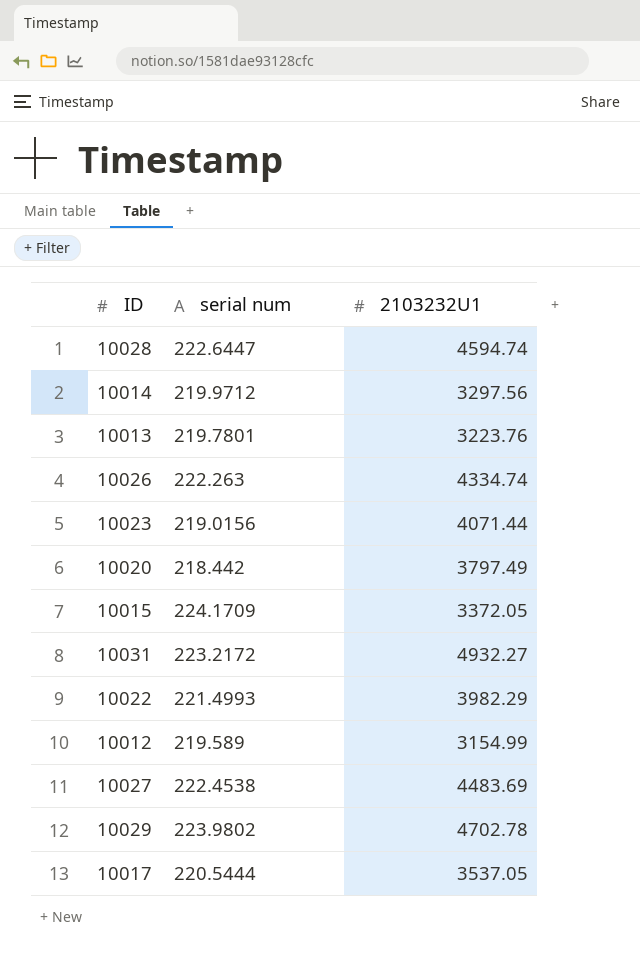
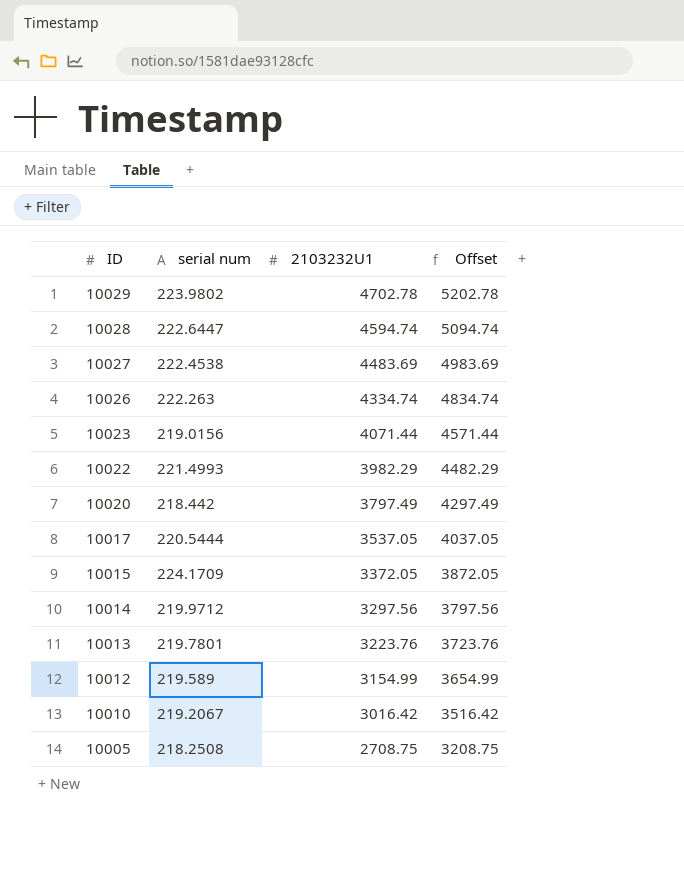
row order: none -> ID descending
column Offset | formula: none -> [2103232U1] + 500
row 10031: 223.2172 | 4932.27 -> none
row 10010: none -> 219.2067 | 3016.42 | 3516.42
row 10005: none -> 218.2508 | 2708.75 | 3208.75

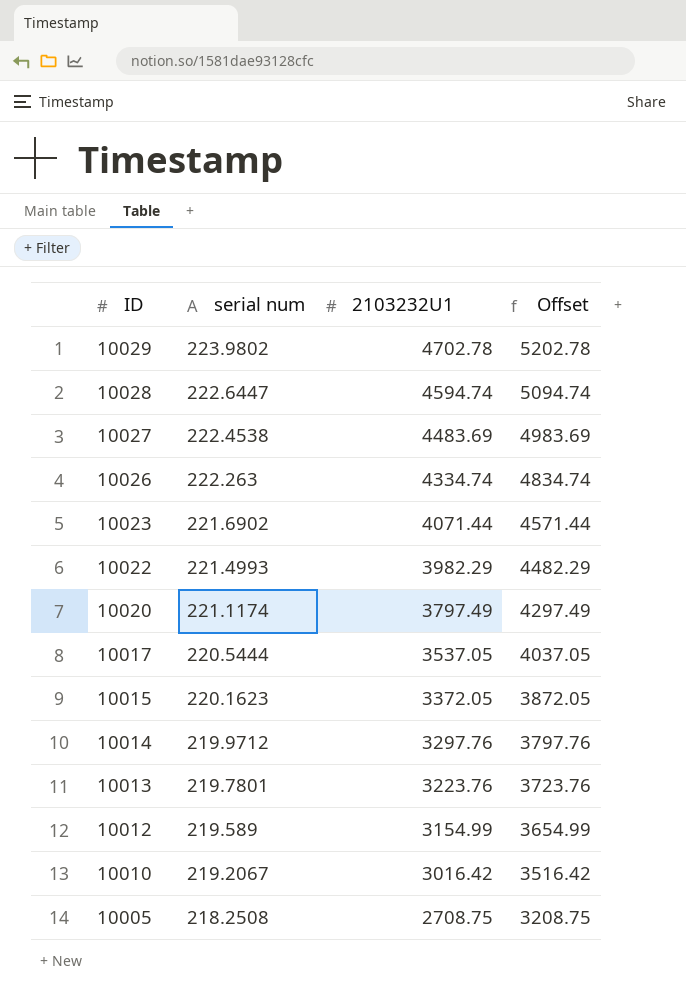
10023 | serial num: 219.0156 -> 221.6902
10020 | serial num: 218.442 -> 221.1174
10015 | serial num: 224.1709 -> 220.1623
10014 | 2103232U1: 3297.56 -> 3297.76
10014 | Offset: 3797.56 -> 3797.76

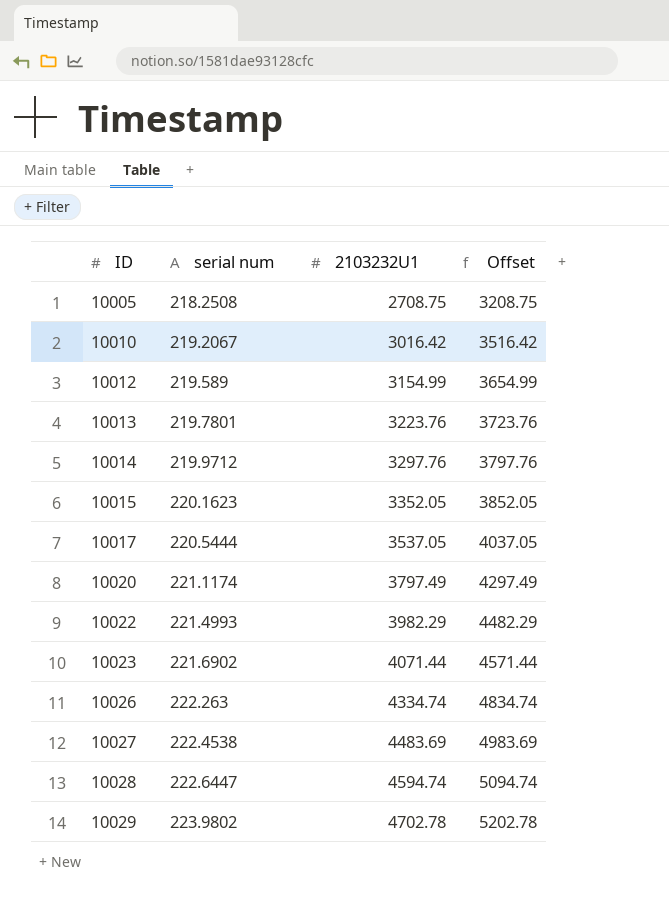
row order: ID descending -> ID ascending
10015 | 2103232U1: 3372.05 -> 3352.05
10015 | Offset: 3872.05 -> 3852.05

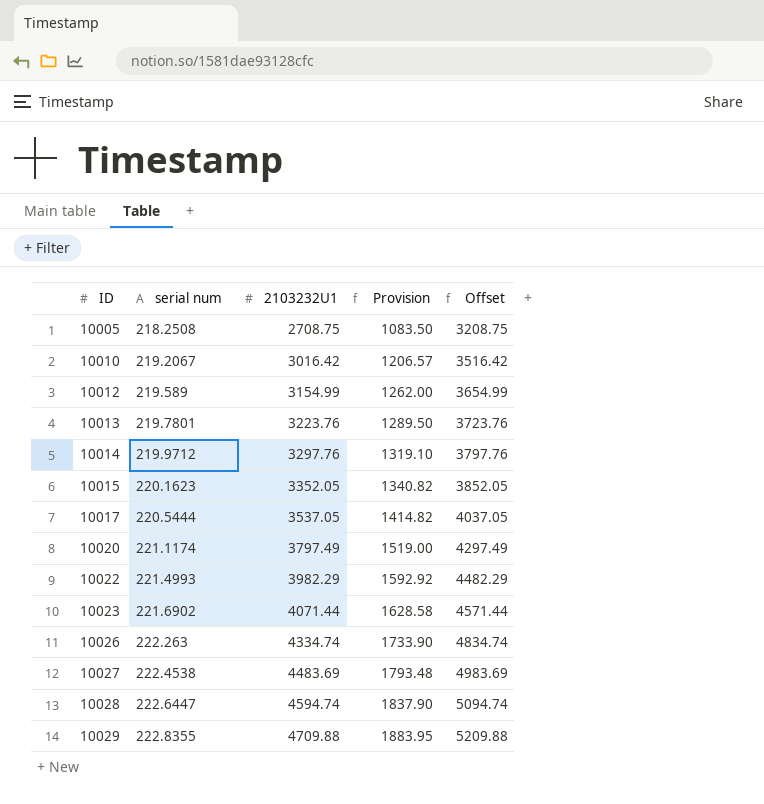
column Provision | formula: none -> [2103232U1] * 0.4
10029 | serial num: 223.9802 -> 222.8355
10029 | 2103232U1: 4702.78 -> 4709.88
10029 | Offset: 5202.78 -> 5209.88

